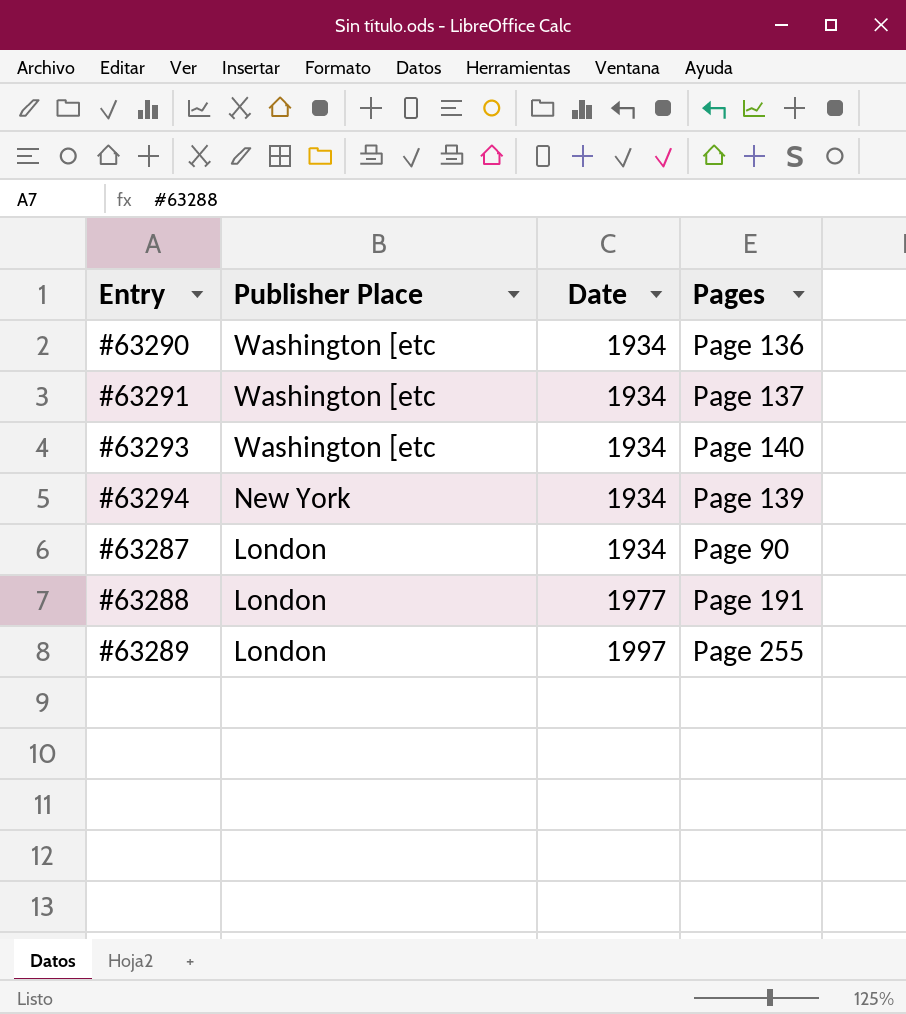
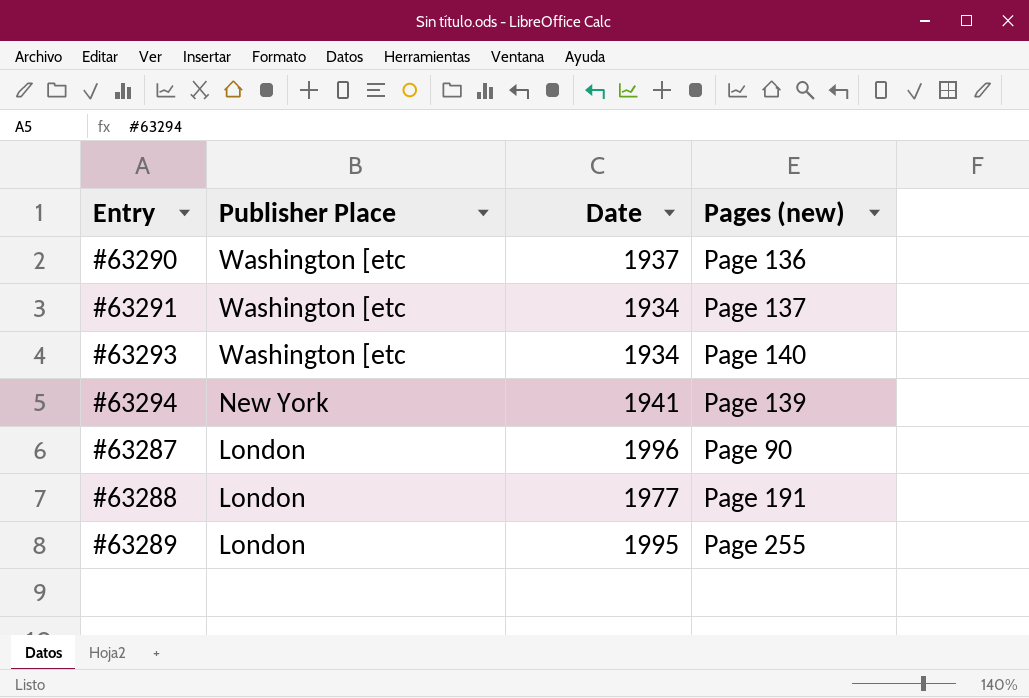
column name: Pages -> Pages (new)
#63290 | Date: 1934 -> 1937
#63294 | Date: 1934 -> 1941
#63287 | Date: 1934 -> 1996
#63289 | Date: 1997 -> 1995

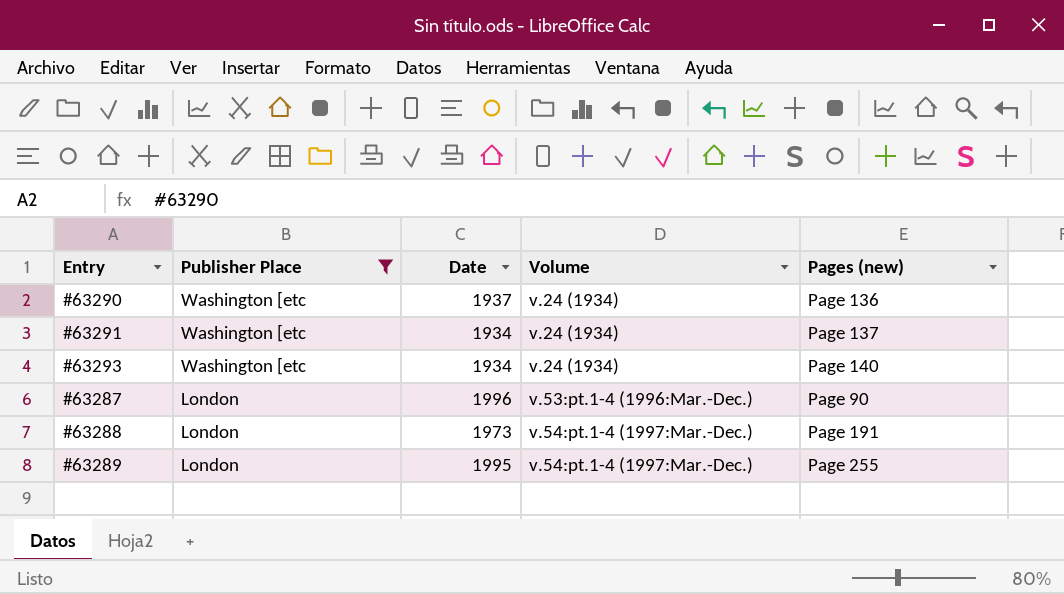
filter: none -> Publisher Place != New York
column Volume | position: none -> 4
#63288 | Date: 1977 -> 1973

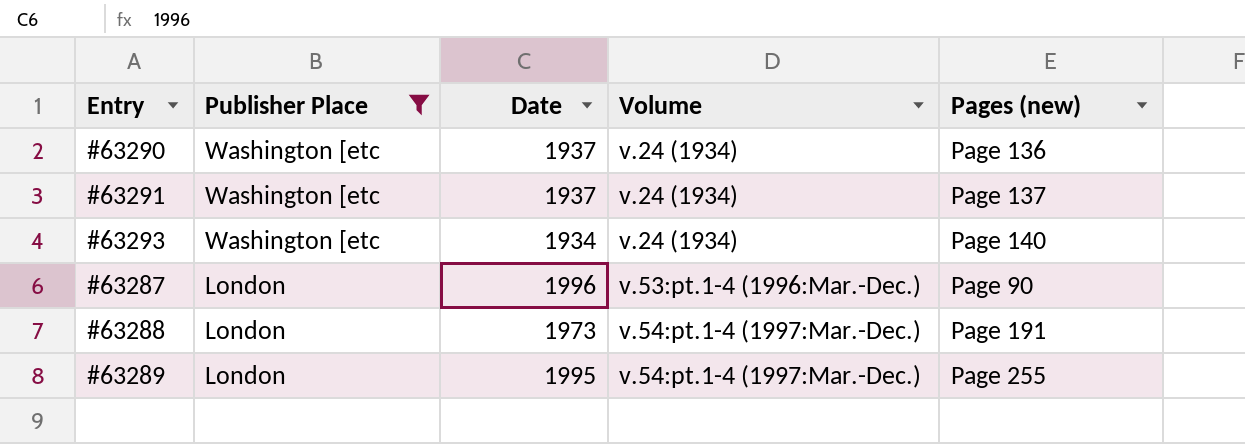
#63291 | Date: 1934 -> 1937

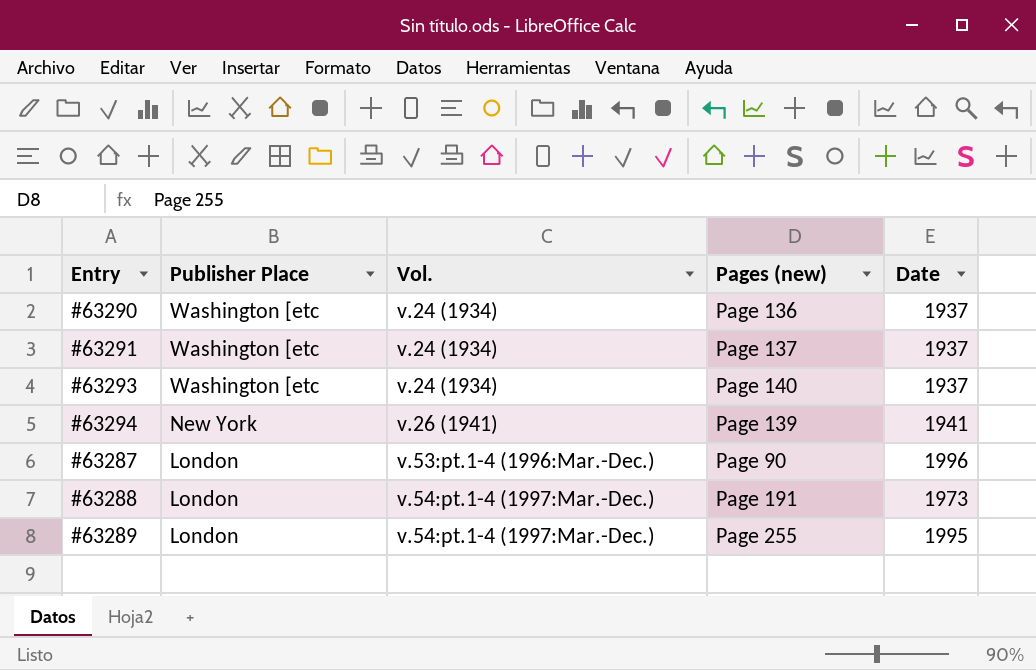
filter: Publisher Place != New York -> none
column name: Volume -> Vol.
column Date | position: 3 -> 5
#63293 | Date: 1934 -> 1937

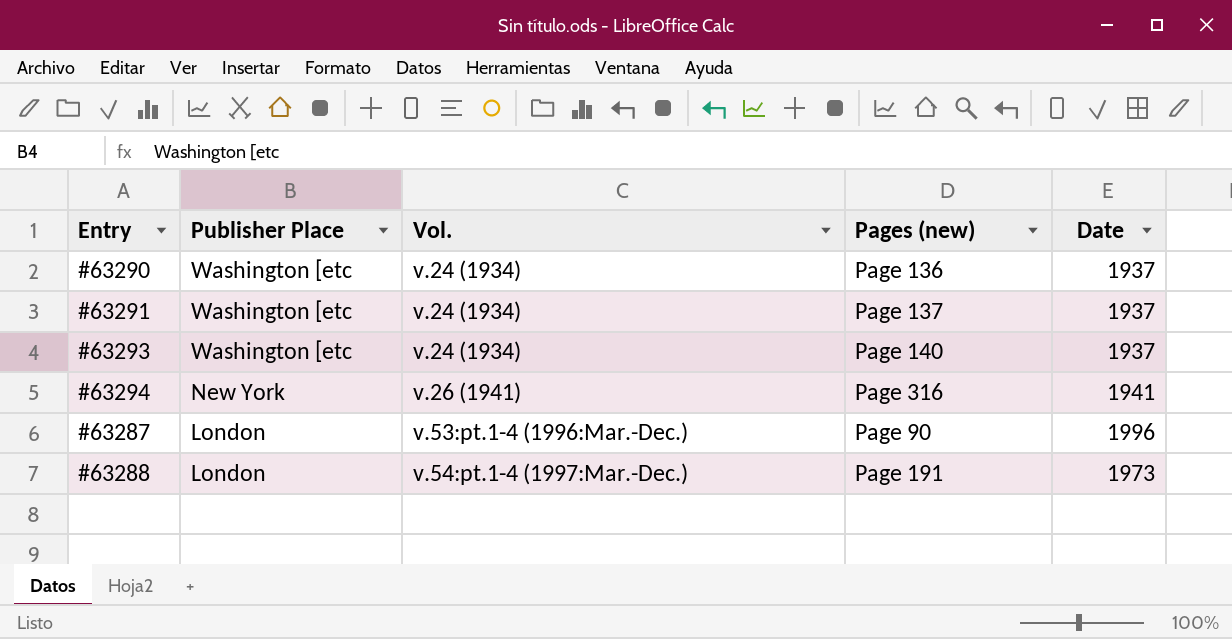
row #63289: London | v.54:pt.1-4 (1997:Mar.-Dec.) | Page 255 | 1995 -> none
#63294 | Pages (new): Page 139 -> Page 316

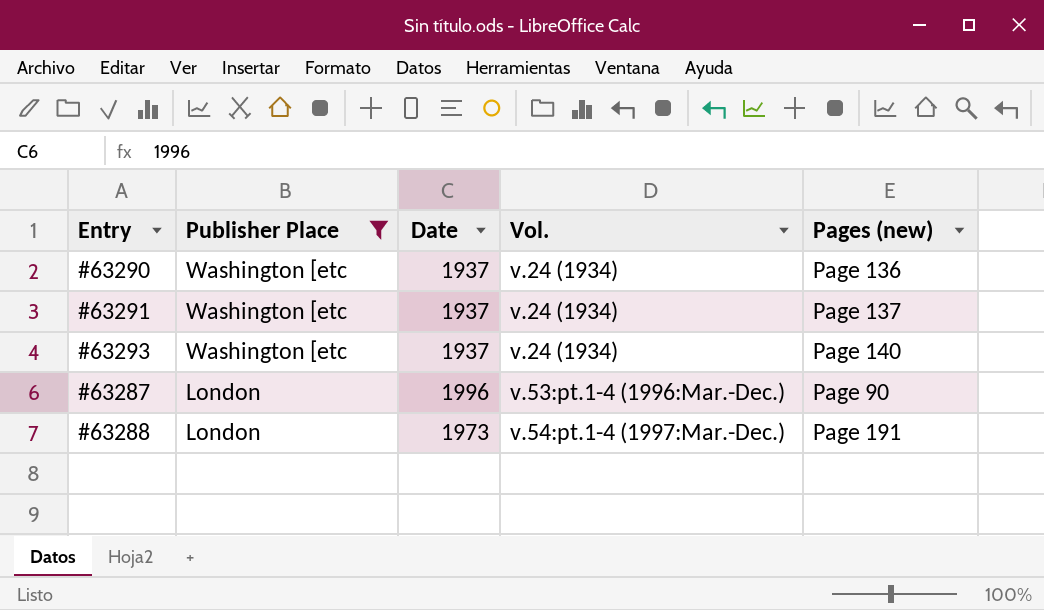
filter: none -> Publisher Place != New York
column Date | position: 5 -> 3

